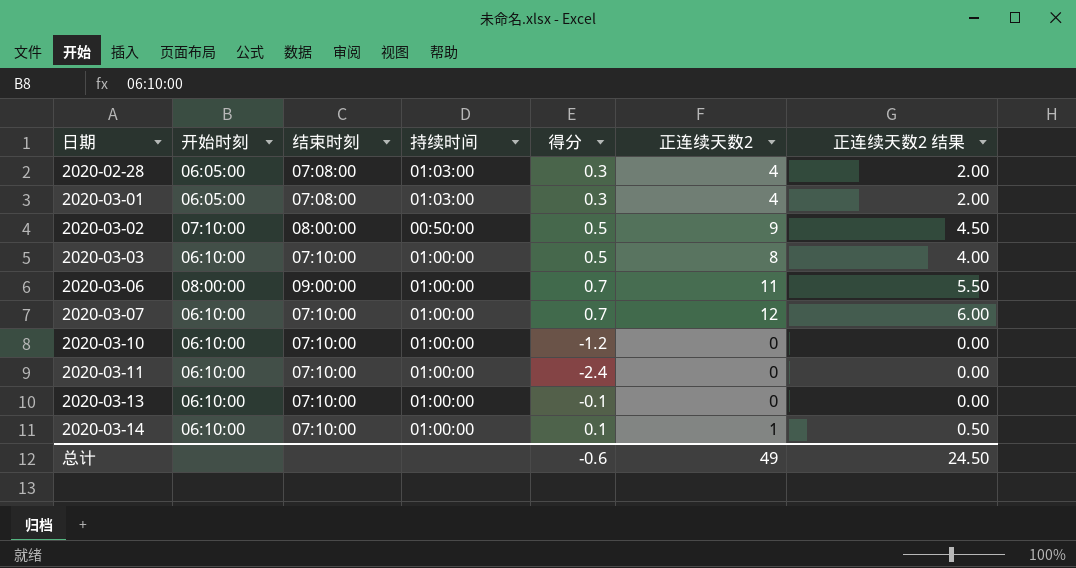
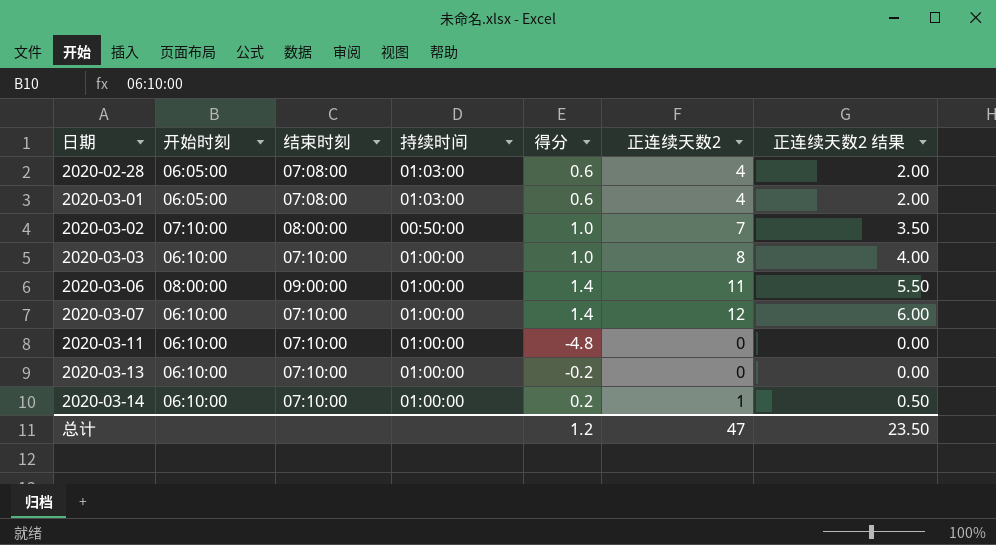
row 2020-03-10: 06:10:00 | 07:10:00 | 01:00:00 | -1.2 | 0 | 0.00 -> none
2020-02-28 | 得分: 0.3 -> 0.6
2020-03-01 | 得分: 0.3 -> 0.6
2020-03-02 | 得分: 0.5 -> 1.0
2020-03-02 | 正连续天数2: 9 -> 7
2020-03-02 | 正连续天数2 结果: 4.50 -> 3.50
2020-03-03 | 得分: 0.5 -> 1.0
2020-03-06 | 得分: 0.7 -> 1.4
2020-03-07 | 得分: 0.7 -> 1.4
2020-03-11 | 得分: -2.4 -> -4.8
2020-03-13 | 得分: -0.1 -> -0.2
2020-03-14 | 得分: 0.1 -> 0.2
总计 | 得分: -0.6 -> 1.2
总计 | 正连续天数2: 49 -> 47
总计 | 正连续天数2 结果: 24.50 -> 23.50

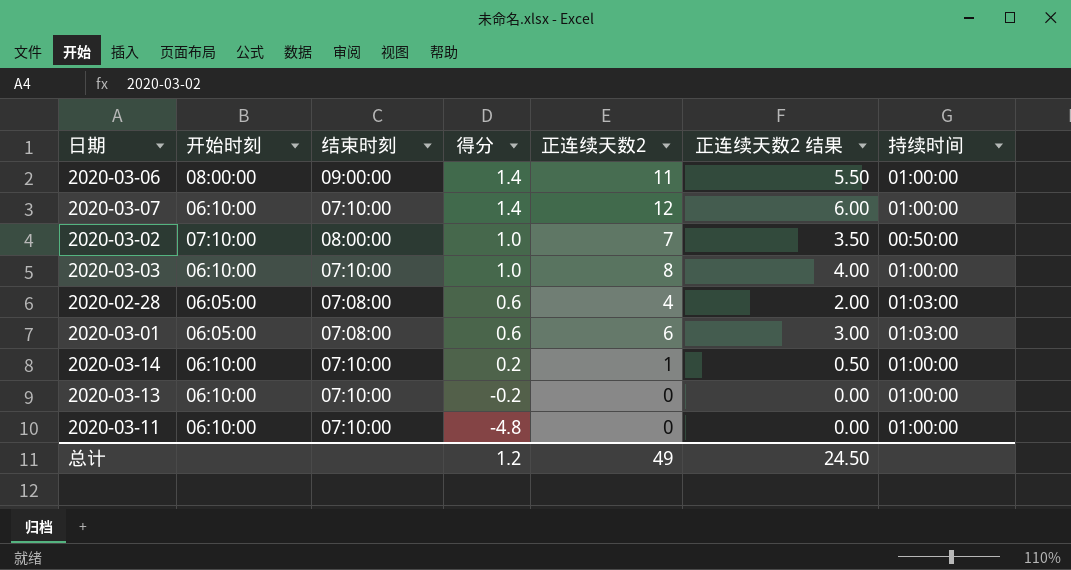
row order: 日期 ascending -> 得分 descending
column 持续时间 | position: 4 -> 7
2020-03-01 | 正连续天数2: 4 -> 6
2020-03-01 | 正连续天数2 结果: 2.00 -> 3.00
总计 | 正连续天数2: 47 -> 49
总计 | 正连续天数2 结果: 23.50 -> 24.50

